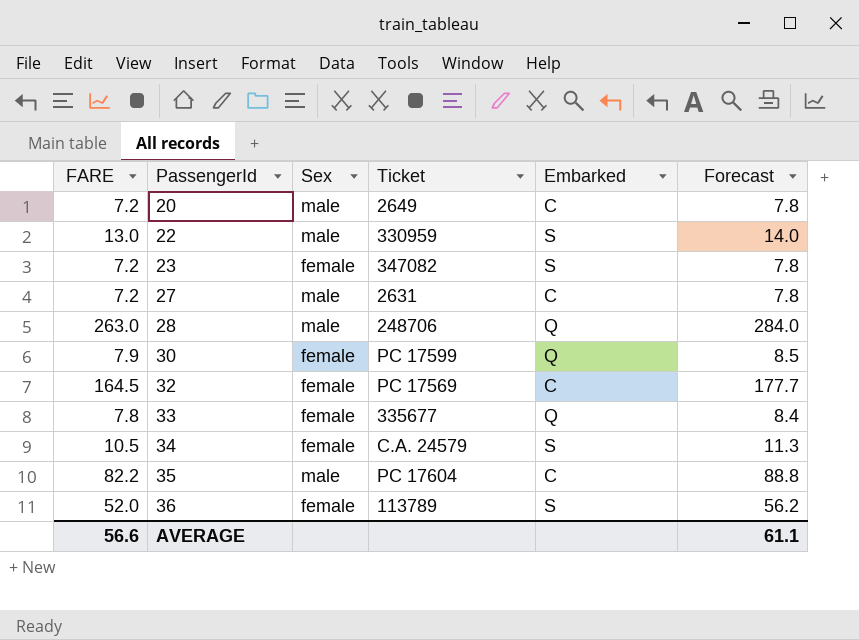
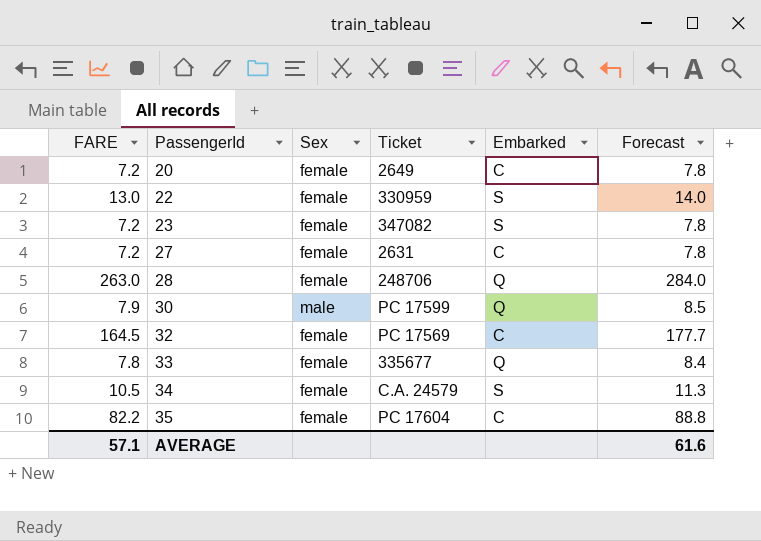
row 36: 52.0 | female | 113789 | S | 56.2 -> none
20 | Sex: male -> female
22 | Sex: male -> female
27 | Sex: male -> female
28 | Sex: male -> female
30 | Sex: female -> male
35 | Sex: male -> female
AVERAGE | FARE: 56.6 -> 57.1
AVERAGE | Forecast: 61.1 -> 61.6

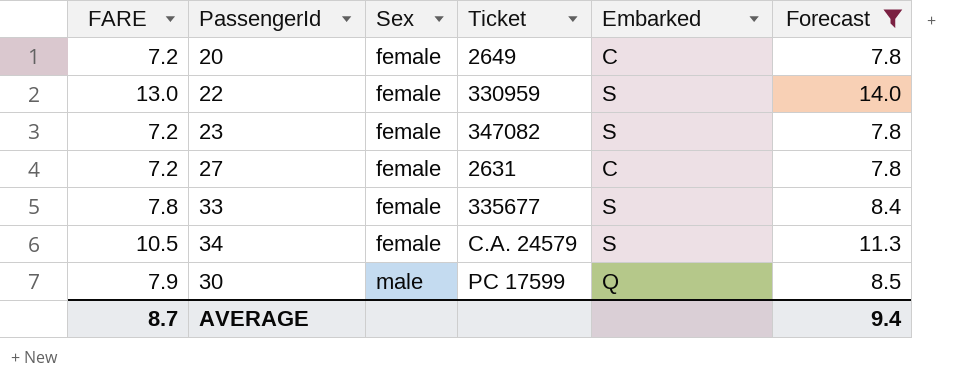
filter: none -> Forecast <= 14.0
row order: PassengerId ascending -> Sex ascending
33 | Embarked: Q -> S
AVERAGE | FARE: 57.1 -> 8.7
AVERAGE | Forecast: 61.6 -> 9.4

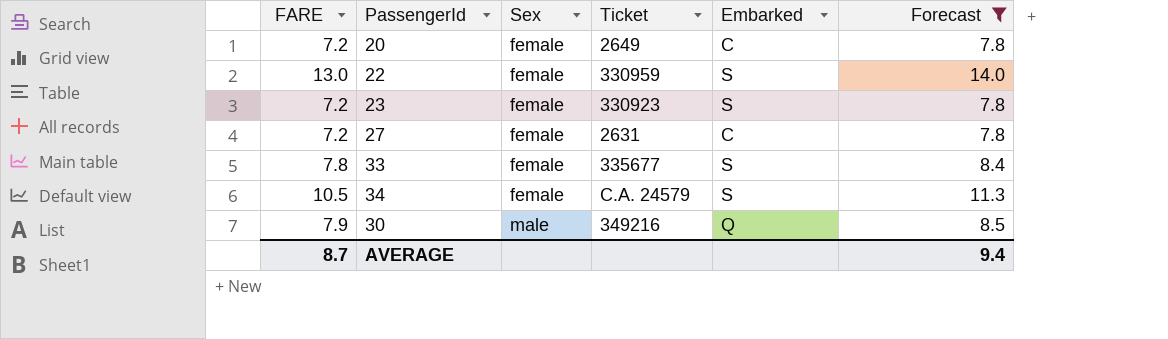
23 | Ticket: 347082 -> 330923
30 | Ticket: PC 17599 -> 349216

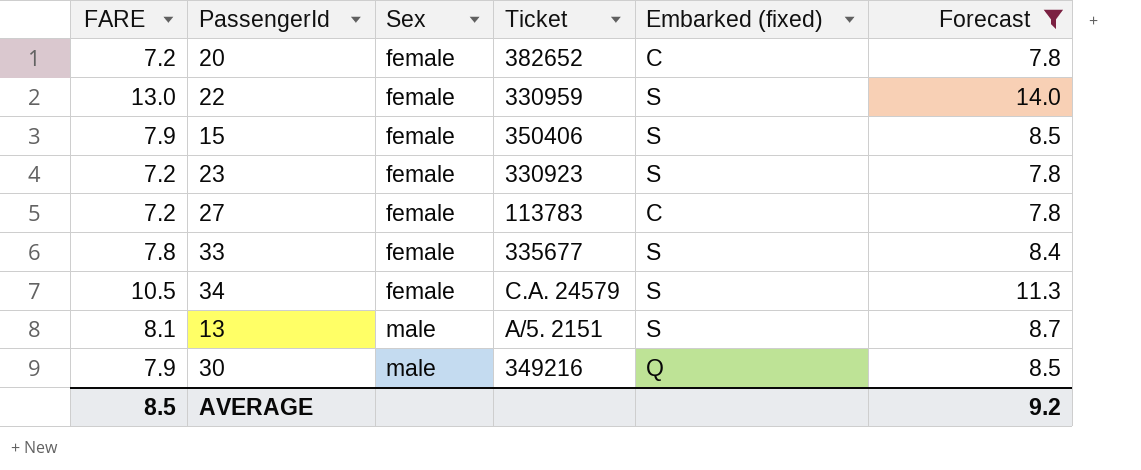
column name: Embarked -> Embarked (fixed)
20 | Ticket: 2649 -> 382652
row 15: none -> 7.9 | female | 350406 | S | 8.5
27 | Ticket: 2631 -> 113783
row 13: none -> 8.1 | male | A/5. 2151 | S | 8.7
AVERAGE | FARE: 8.7 -> 8.5
AVERAGE | Forecast: 9.4 -> 9.2

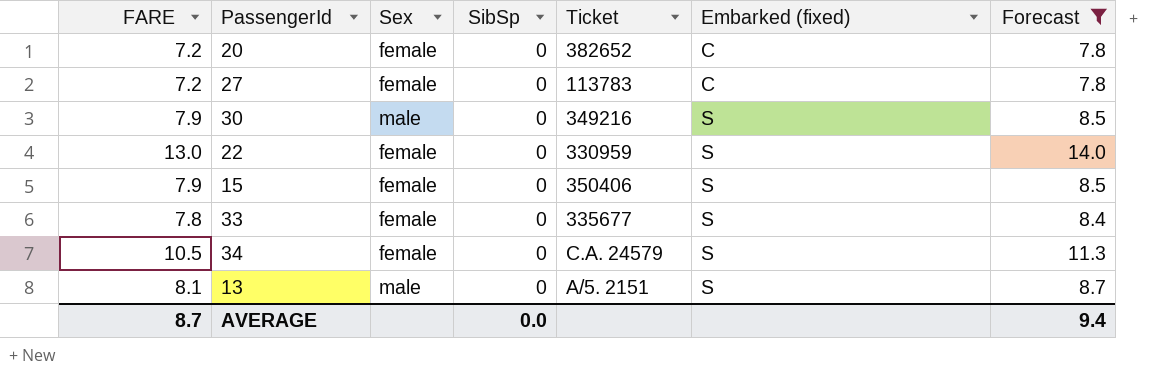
row order: Sex ascending -> Embarked (fixed) ascending
column SibSp | position: none -> 4
row 23: 7.2 | female | 330923 | S | 7.8 -> none
30 | Embarked (fixed): Q -> S
AVERAGE | FARE: 8.5 -> 8.7
AVERAGE | Forecast: 9.2 -> 9.4

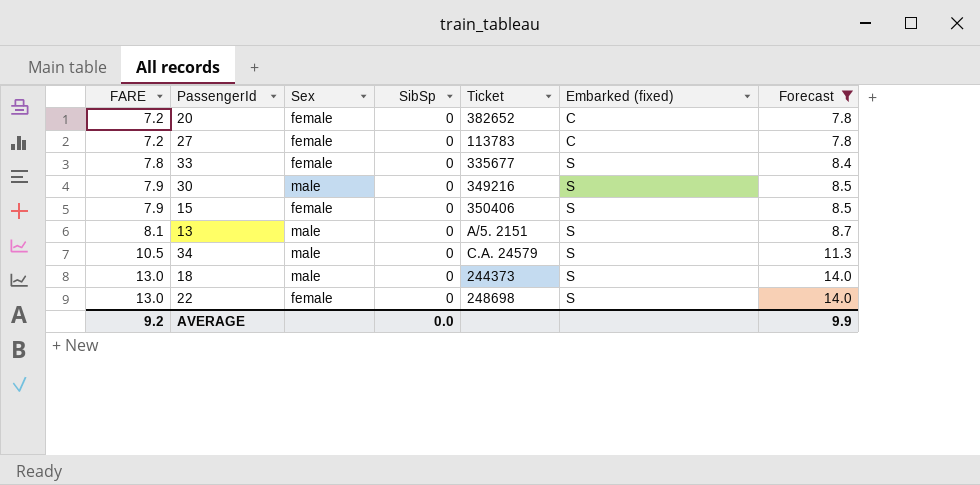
row order: Embarked (fixed) ascending -> FARE ascending
34 | Sex: female -> male
row 18: none -> 13.0 | male | 0 | 244373 | S | 14.0
22 | Ticket: 330959 -> 248698
AVERAGE | FARE: 8.7 -> 9.2
AVERAGE | Forecast: 9.4 -> 9.9

